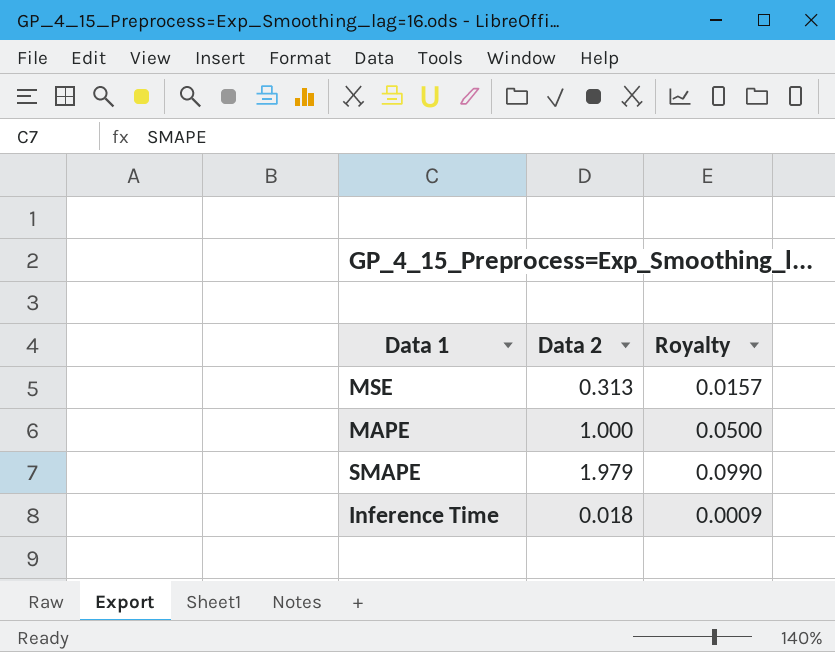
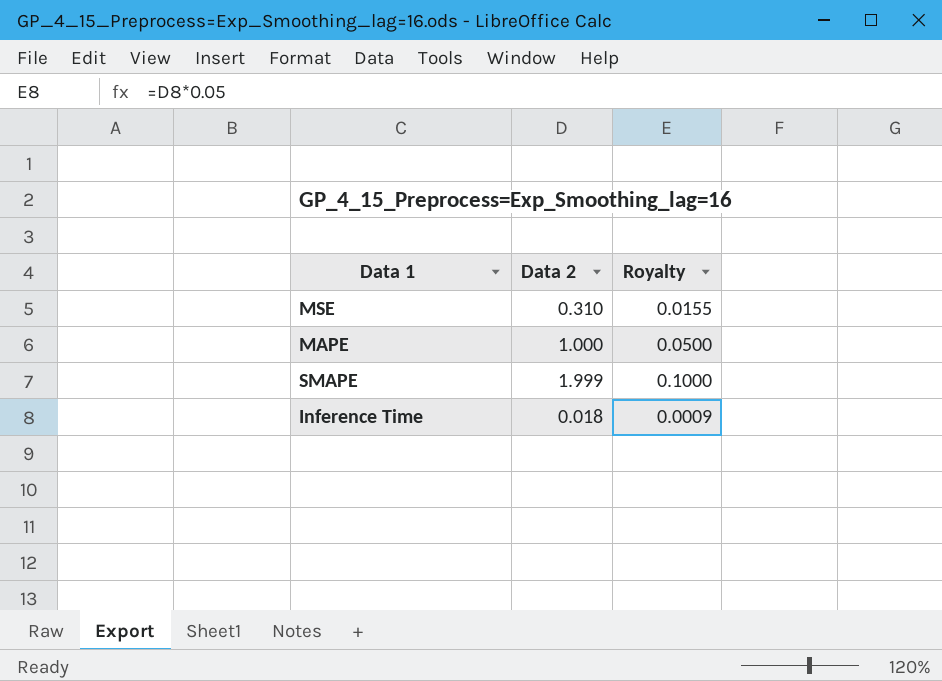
MSE | Data 2: 0.313 -> 0.310
MSE | Royalty: 0.0157 -> 0.0155
SMAPE | Data 2: 1.979 -> 1.999
SMAPE | Royalty: 0.0990 -> 0.1000

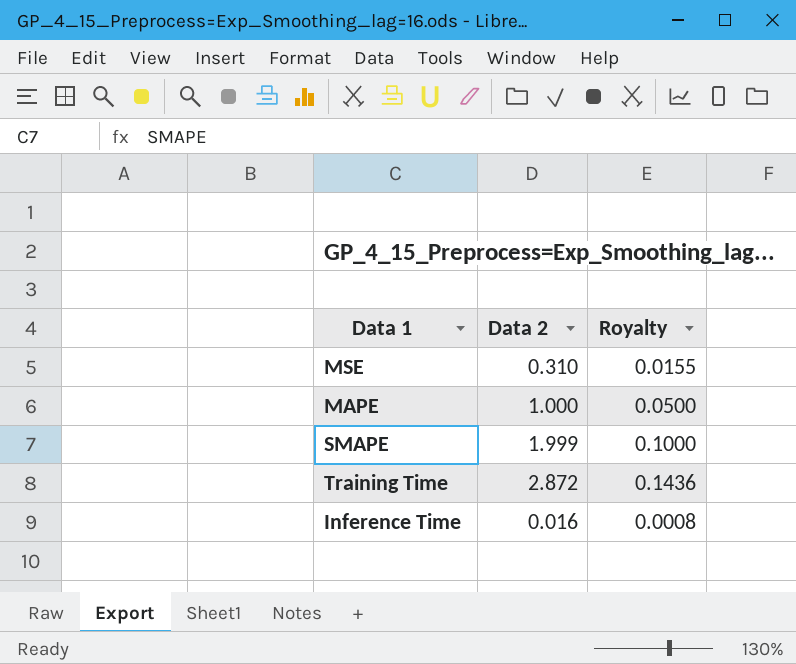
row Training Time: none -> 2.872 | 0.1436
Inference Time | Data 2: 0.018 -> 0.016
Inference Time | Royalty: 0.0009 -> 0.0008

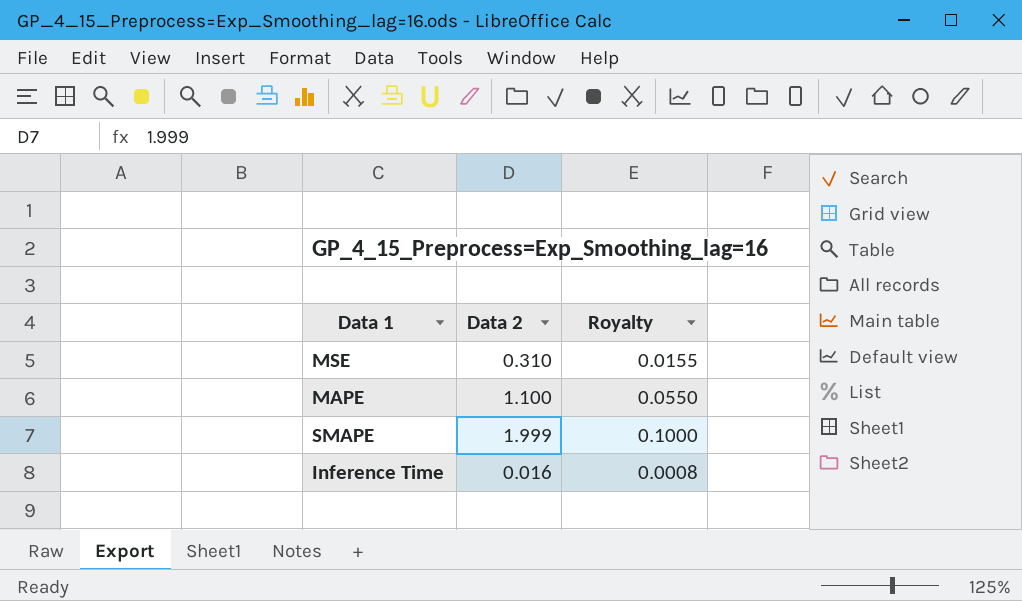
row Training Time: 2.872 | 0.1436 -> none
MAPE | Data 2: 1.000 -> 1.100
MAPE | Royalty: 0.0500 -> 0.0550

